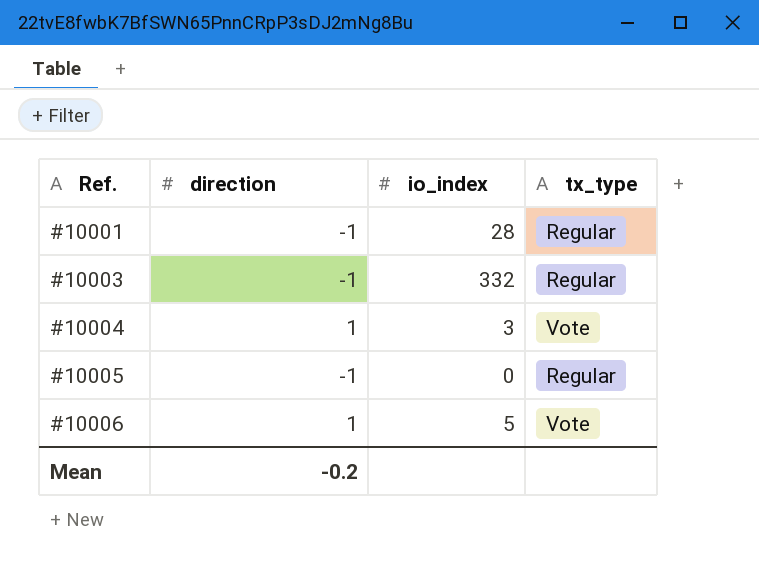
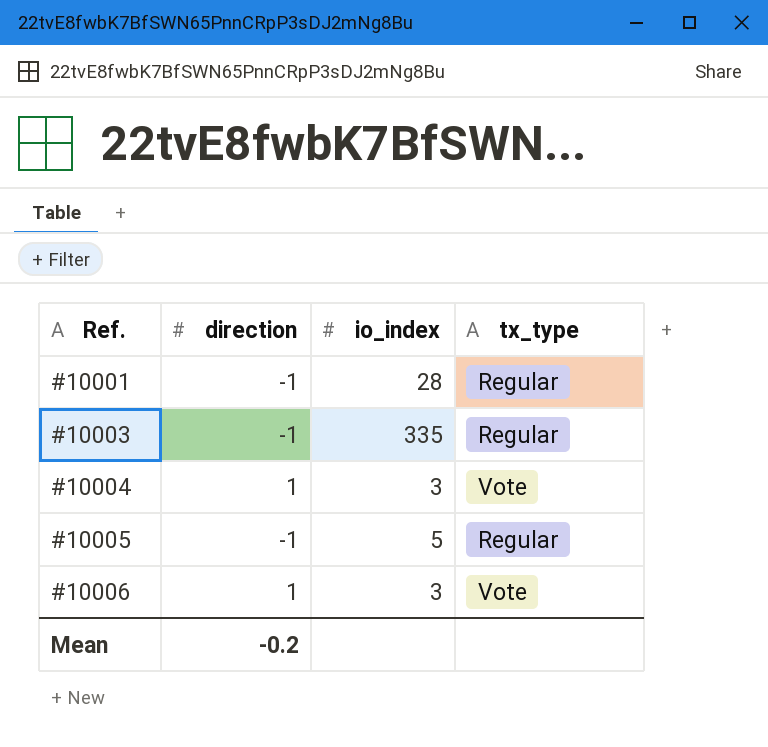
#10003 | io_index: 332 -> 335
#10005 | io_index: 0 -> 5
#10006 | io_index: 5 -> 3

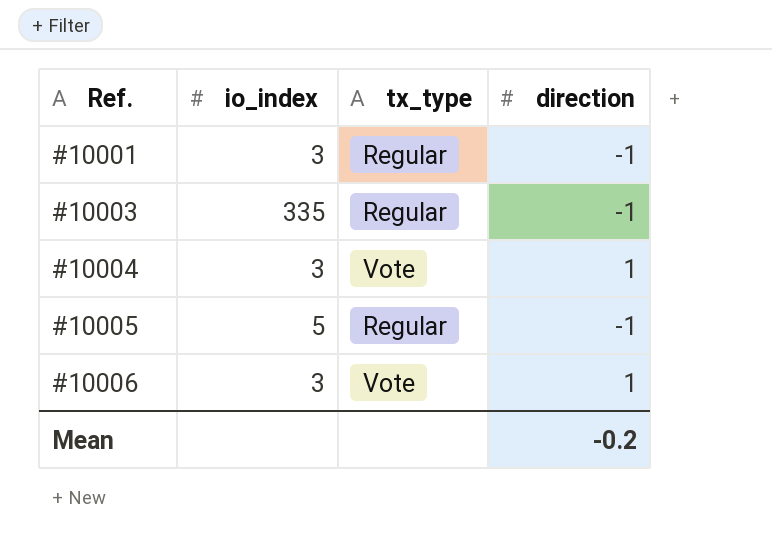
column direction | position: 2 -> 4
#10001 | io_index: 28 -> 3

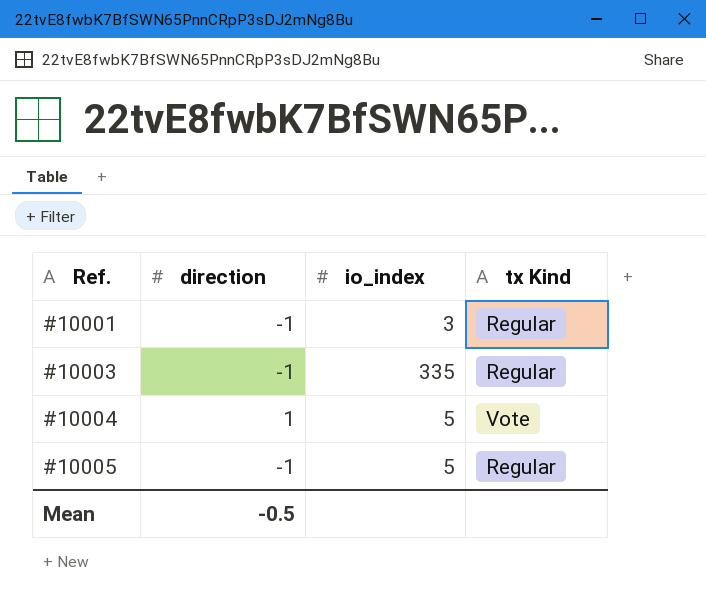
column direction | position: 4 -> 2
column name: tx_type -> tx Kind
row #10006: 3 | Vote | 1 -> none
#10004 | io_index: 3 -> 5
Mean | direction: -0.2 -> -0.5

